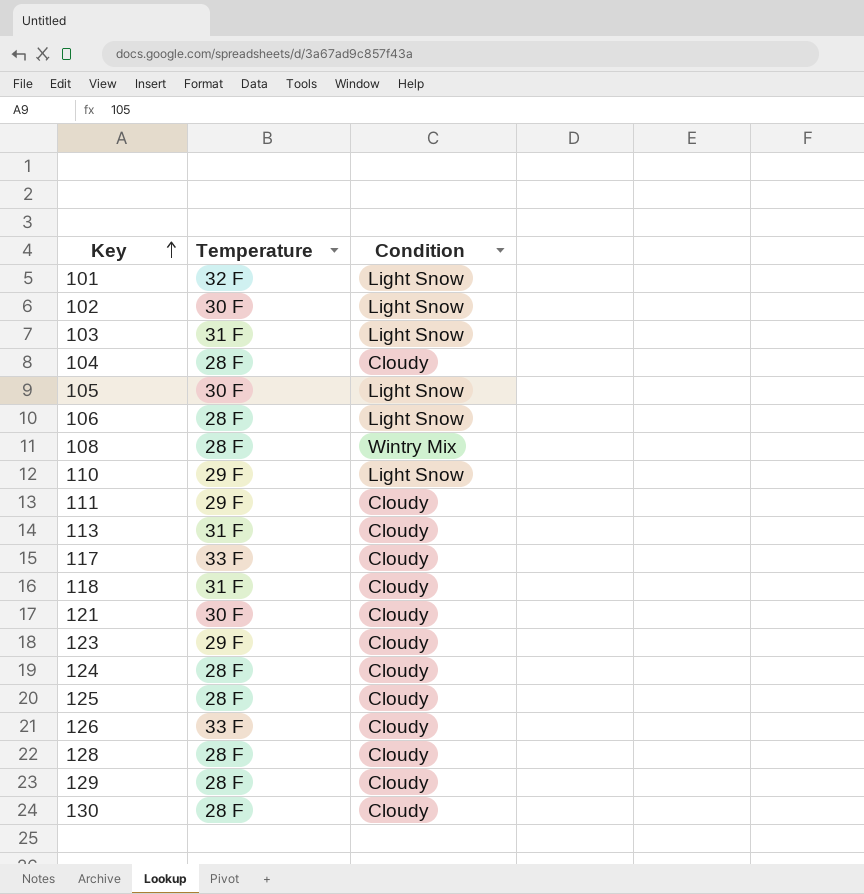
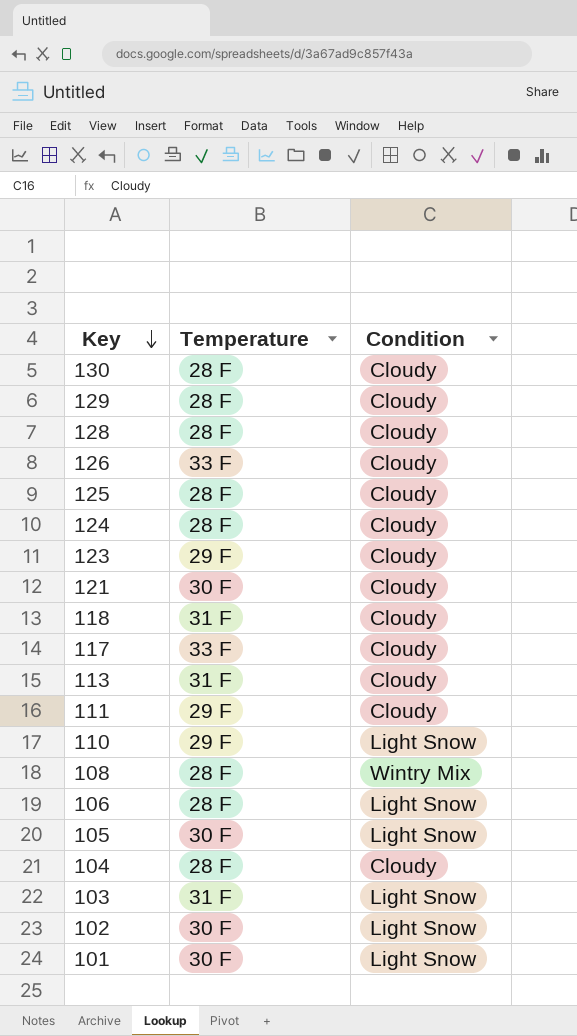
row order: Key ascending -> Key descending
101 | Temperature: 32 F -> 30 F

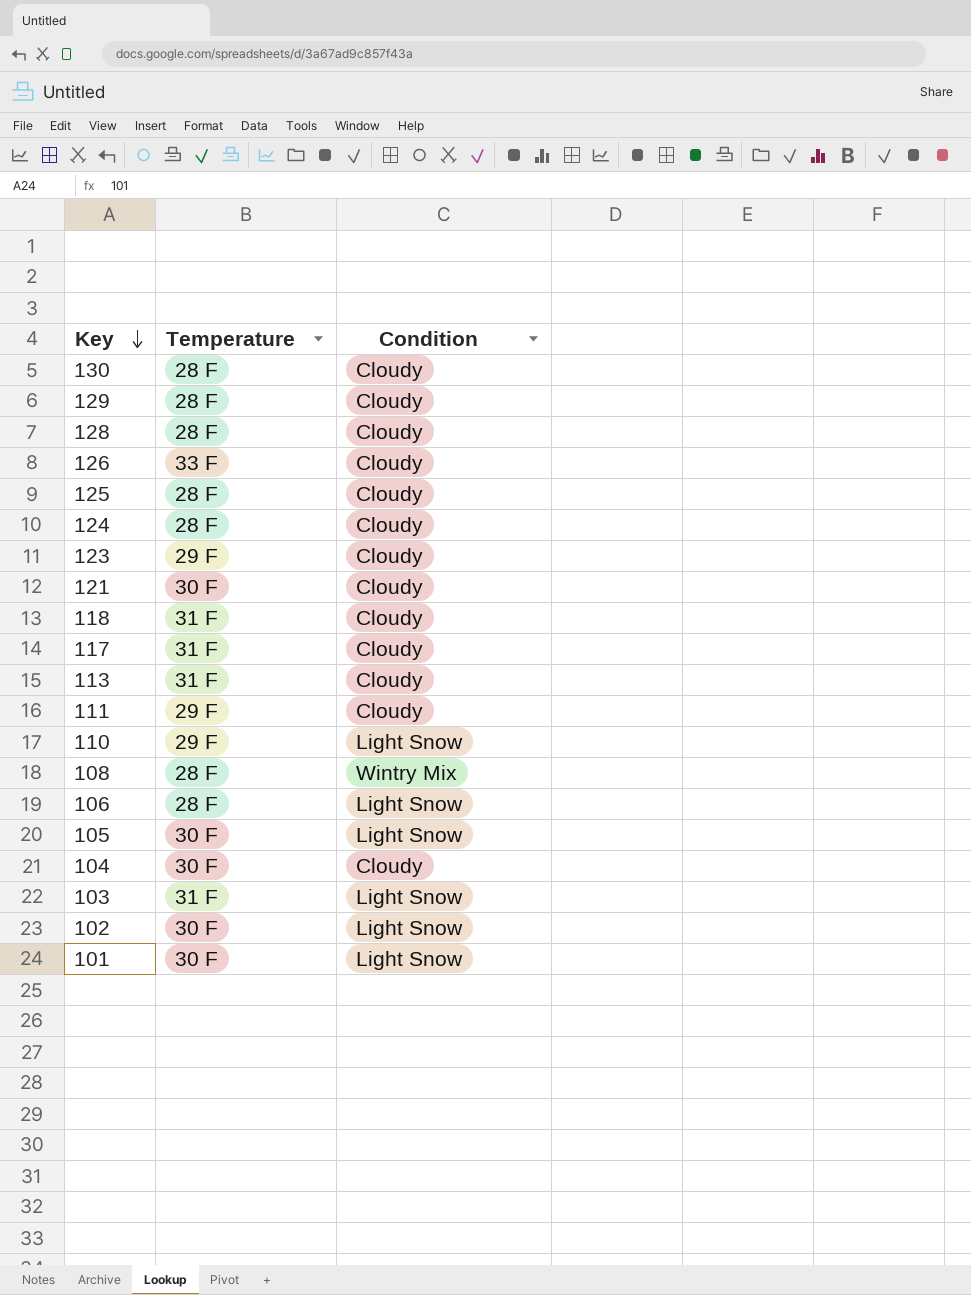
117 | Temperature: 33 F -> 31 F
104 | Temperature: 28 F -> 30 F

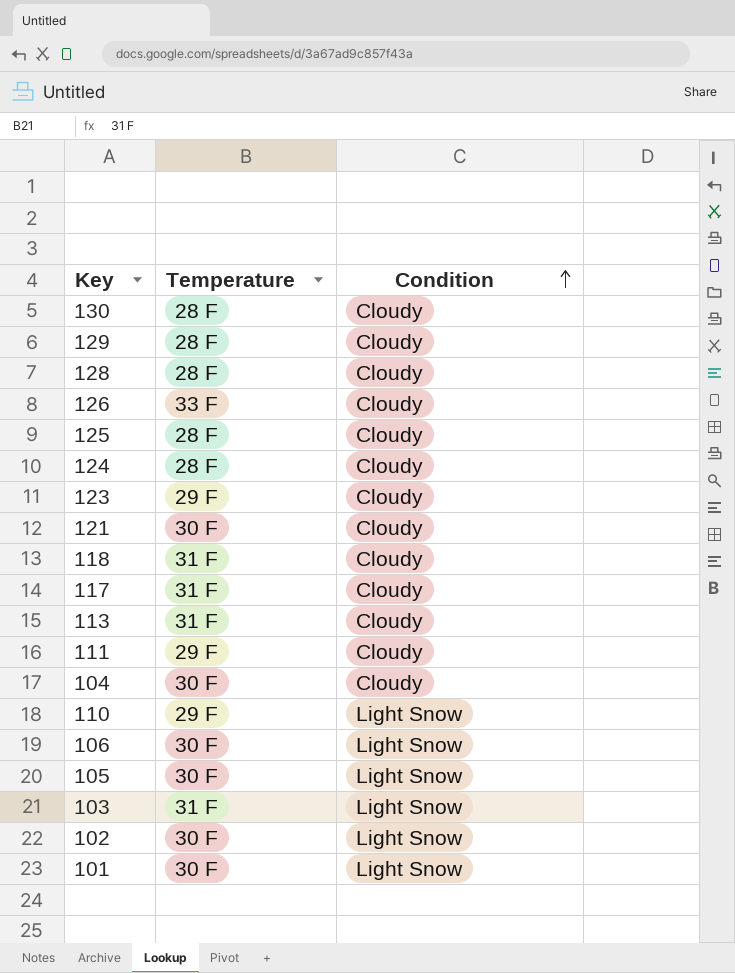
row order: Key descending -> Condition ascending
row 108: 28 F | Wintry Mix -> none
106 | Temperature: 28 F -> 30 F

